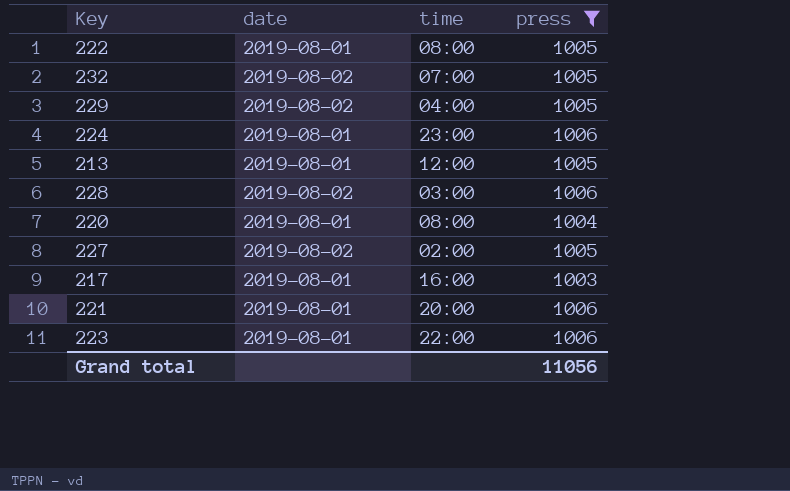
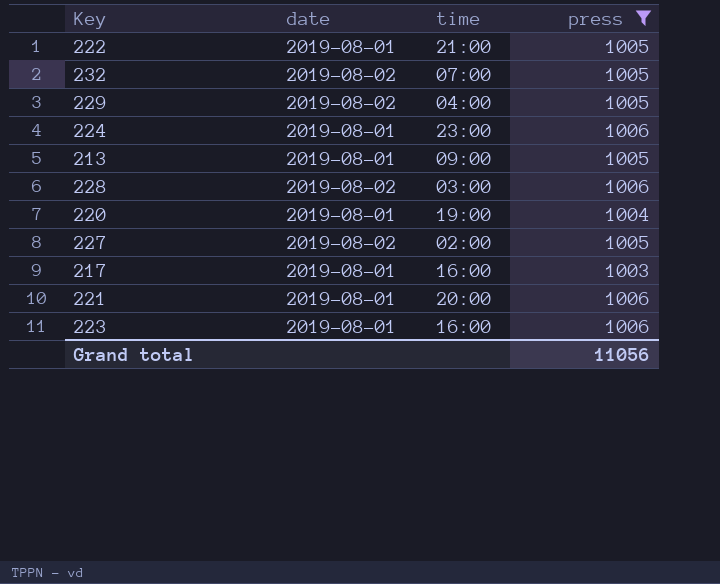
222 | time: 08:00 -> 21:00
213 | time: 12:00 -> 09:00
220 | time: 08:00 -> 19:00
223 | time: 22:00 -> 16:00

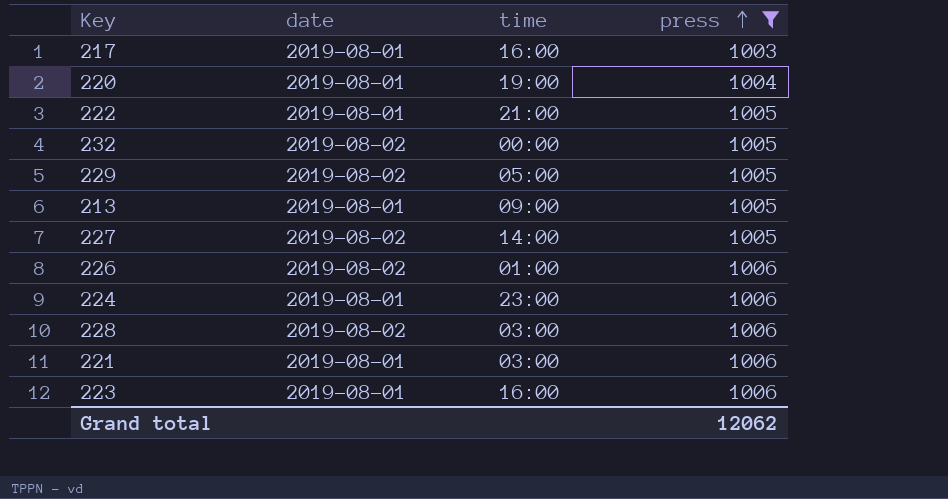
row order: none -> press ascending
232 | time: 07:00 -> 00:00
229 | time: 04:00 -> 05:00
227 | time: 02:00 -> 14:00
row 226: none -> 2019-08-02 | 01:00 | 1006
221 | time: 20:00 -> 03:00
Grand total | press: 11056 -> 12062

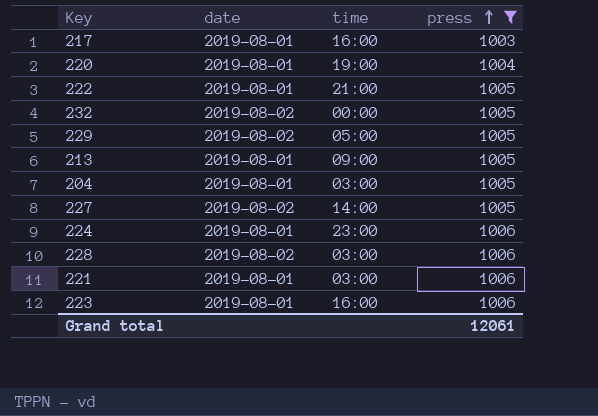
row 226: 2019-08-02 | 01:00 | 1006 -> none
row 204: none -> 2019-08-01 | 03:00 | 1005
Grand total | press: 12062 -> 12061

